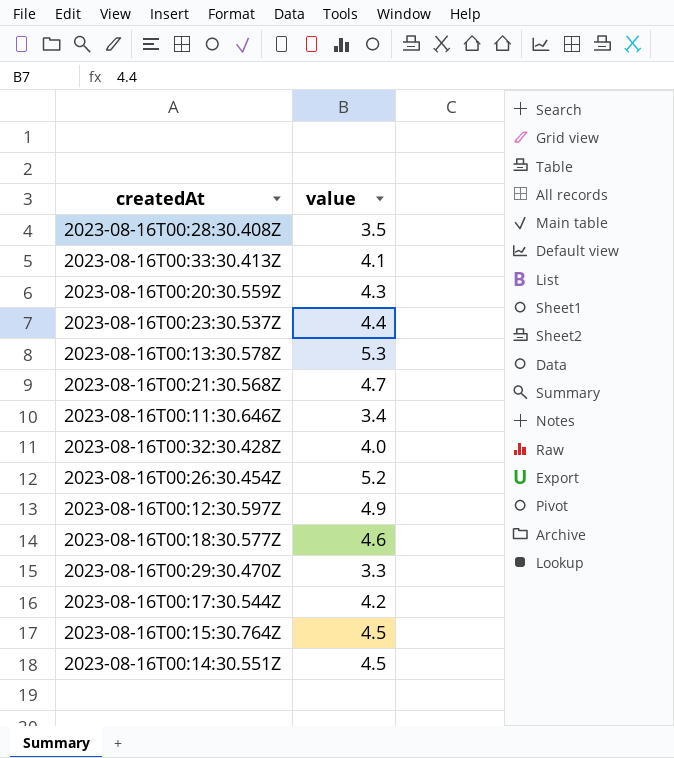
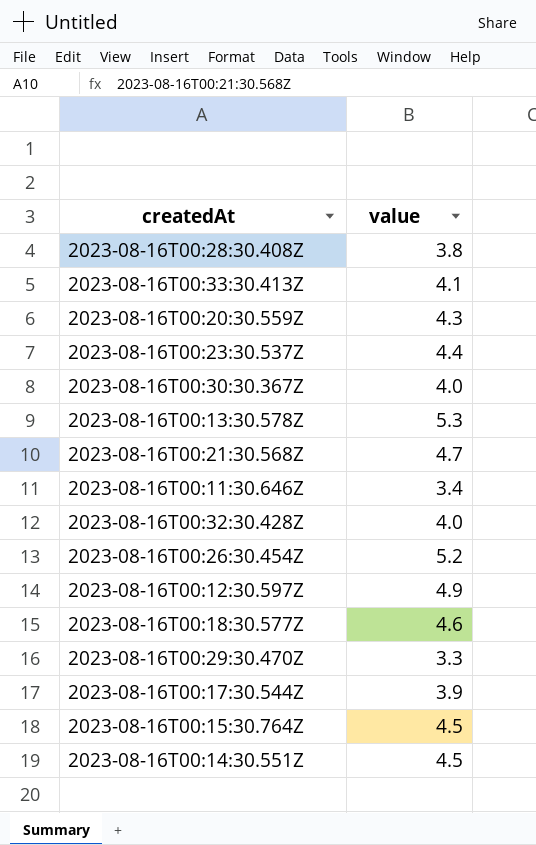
2023-08-16T00:28:30.408Z | value: 3.5 -> 3.8
row 2023-08-16T00:30:30.367Z: none -> 4.0
2023-08-16T00:17:30.544Z | value: 4.2 -> 3.9

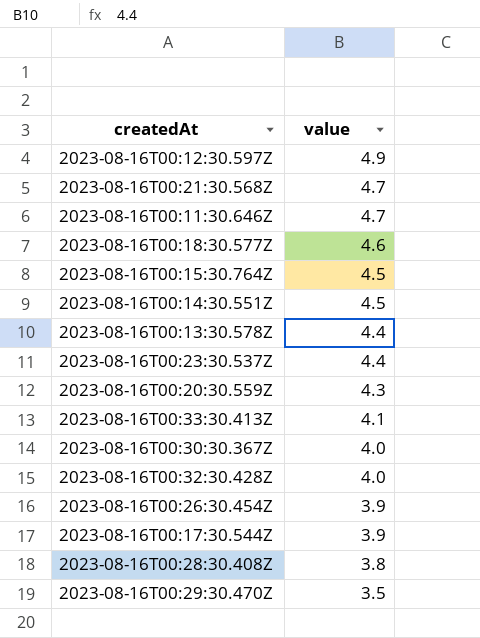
row order: none -> value descending
2023-08-16T00:11:30.646Z | value: 3.4 -> 4.7
2023-08-16T00:13:30.578Z | value: 5.3 -> 4.4
2023-08-16T00:26:30.454Z | value: 5.2 -> 3.9
2023-08-16T00:29:30.470Z | value: 3.3 -> 3.5

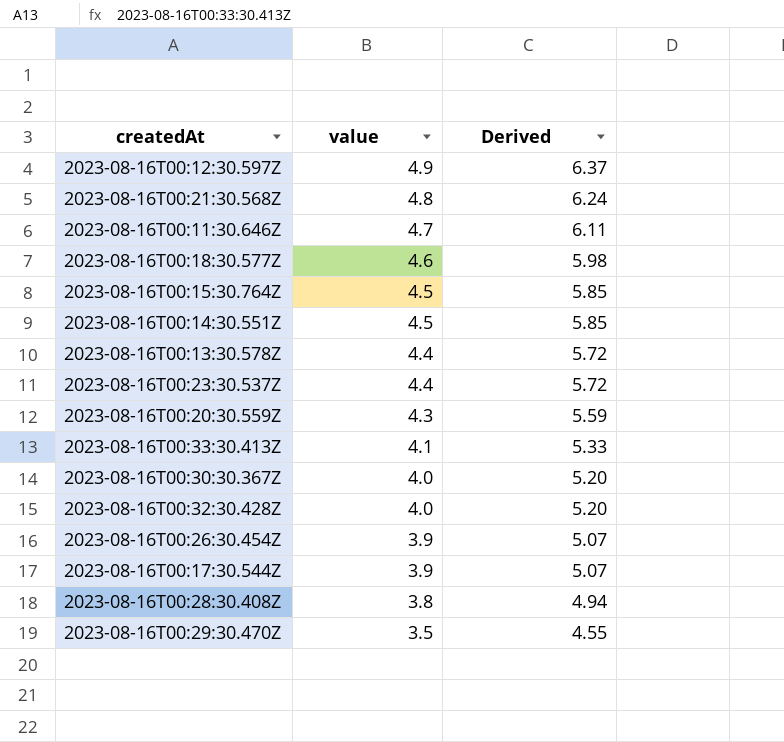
column Derived | formula: none -> [value] * 1.3
2023-08-16T00:21:30.568Z | value: 4.7 -> 4.8

